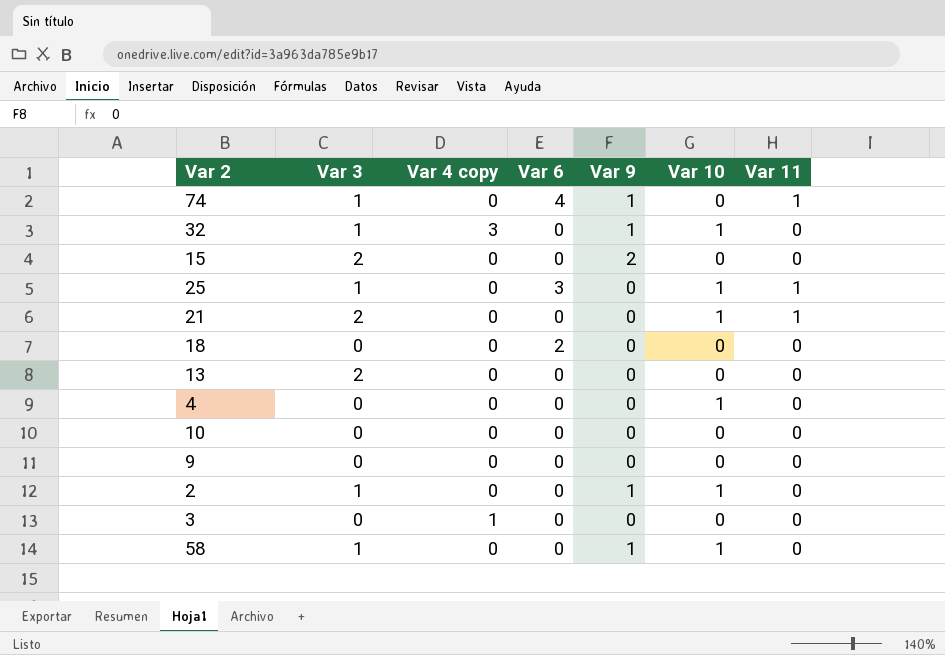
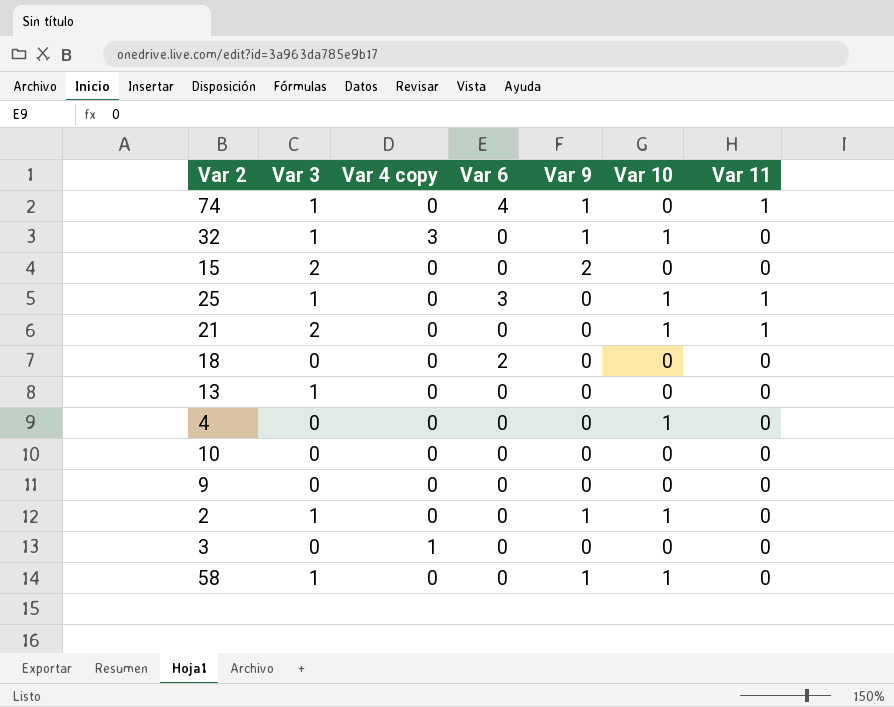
13 | Var 3: 2 -> 1

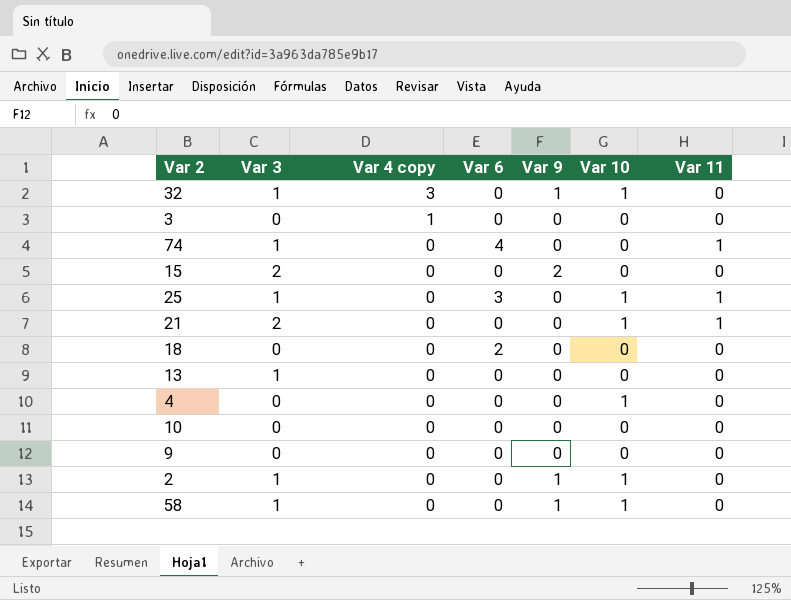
row order: none -> Var 4 copy descending
74 | Var 9: 1 -> 0

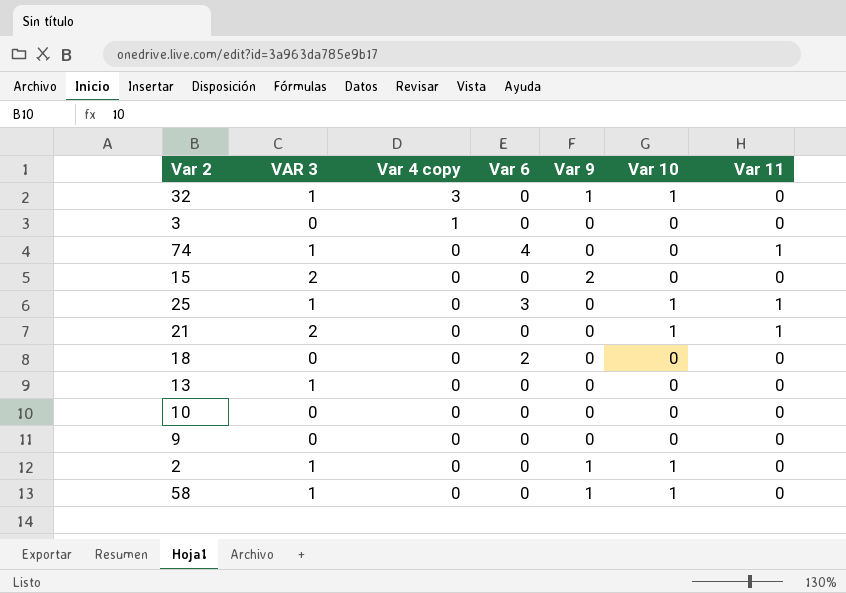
column name: Var 3 -> VAR 3
row 4: 0 | 0 | 0 | 0 | 1 | 0 -> none

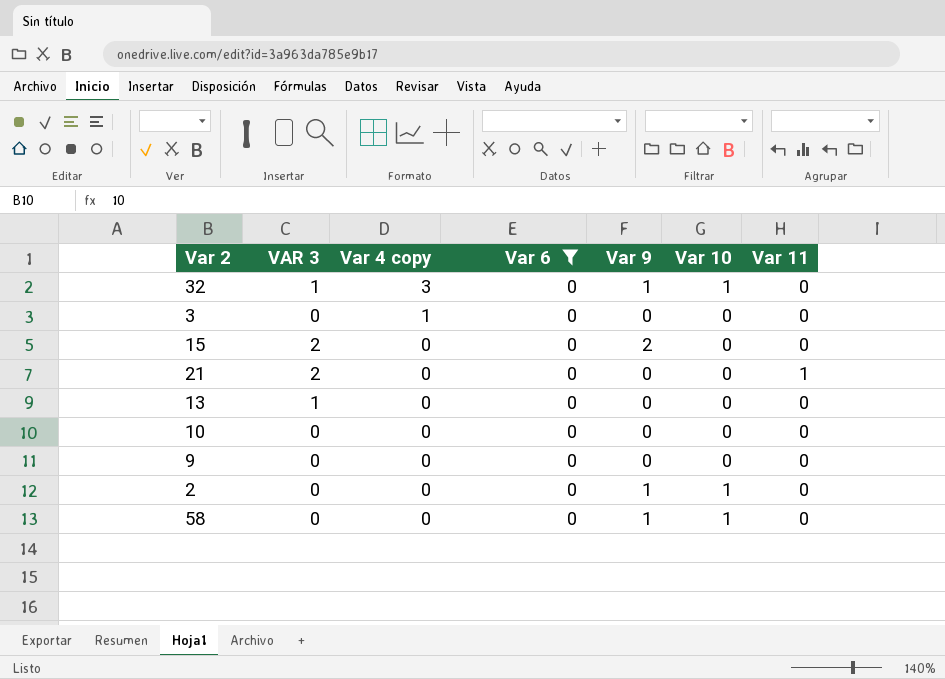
filter: none -> Var 6 = 0
21 | Var 10: 1 -> 0
2 | VAR 3: 1 -> 0
58 | VAR 3: 1 -> 0

